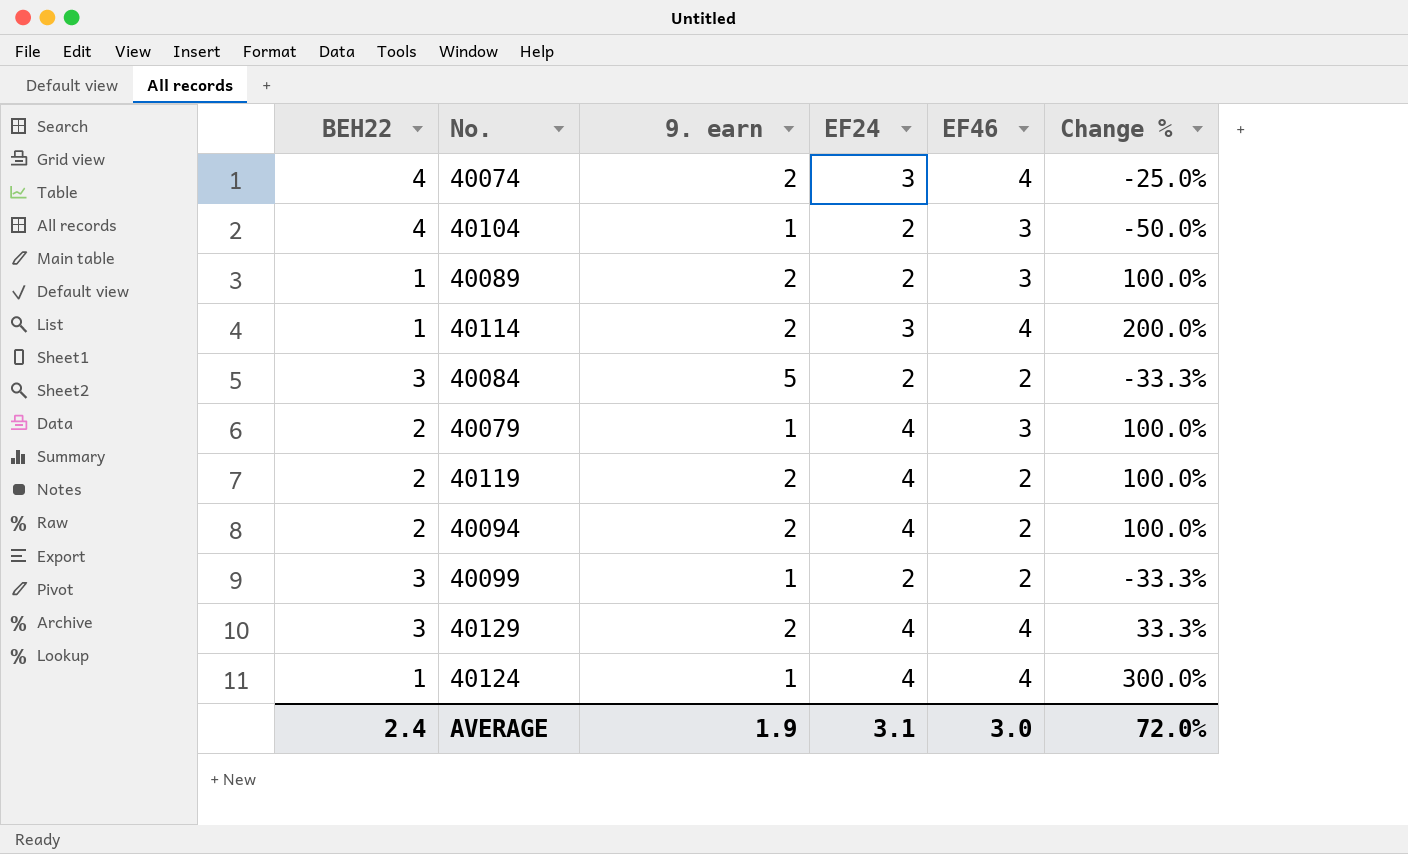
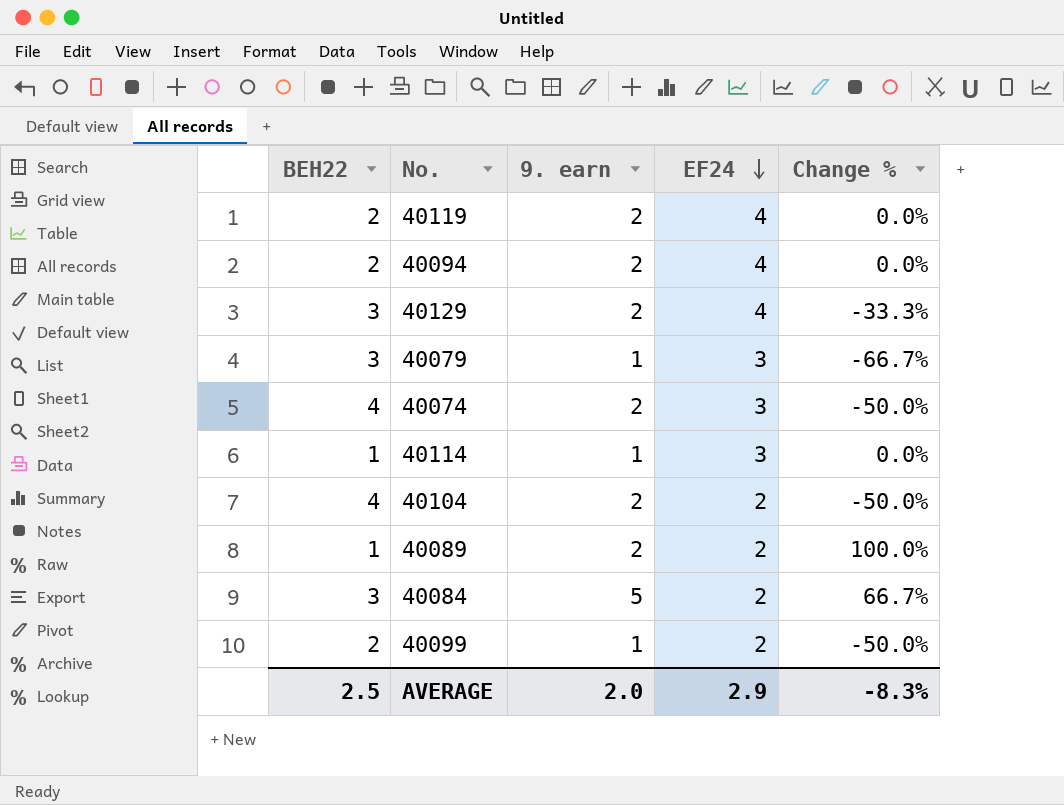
row order: none -> EF24 descending
column EF46 | position: 5 -> none
column Change % | formula: ([EF24] - [BEH22]) / [BEH22] -> ([9. earn] - [BEH22]) / [BEH22]
row 40124: 1 | 1 | 4 | 4 | 300.0% -> none
40079 | BEH22: 2 -> 3
40079 | EF24: 4 -> 3
40114 | 9. earn: 2 -> 1
40104 | 9. earn: 1 -> 2
40099 | BEH22: 3 -> 2
AVERAGE | BEH22: 2.4 -> 2.5
AVERAGE | 9. earn: 1.9 -> 2.0
AVERAGE | EF24: 3.1 -> 2.9
AVERAGE | Change %: 72.0% -> -8.3%

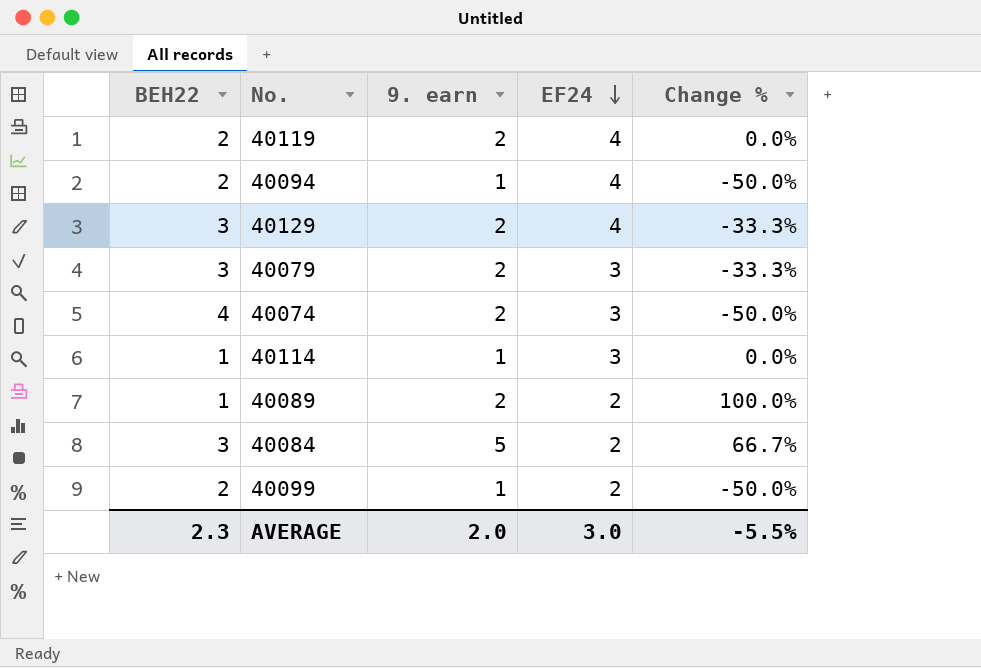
row 40104: 4 | 2 | 2 | -50.0% -> none
40094 | 9. earn: 2 -> 1
40094 | Change %: 0.0% -> -50.0%
40079 | 9. earn: 1 -> 2
40079 | Change %: -66.7% -> -33.3%
AVERAGE | BEH22: 2.5 -> 2.3
AVERAGE | EF24: 2.9 -> 3.0
AVERAGE | Change %: -8.3% -> -5.5%

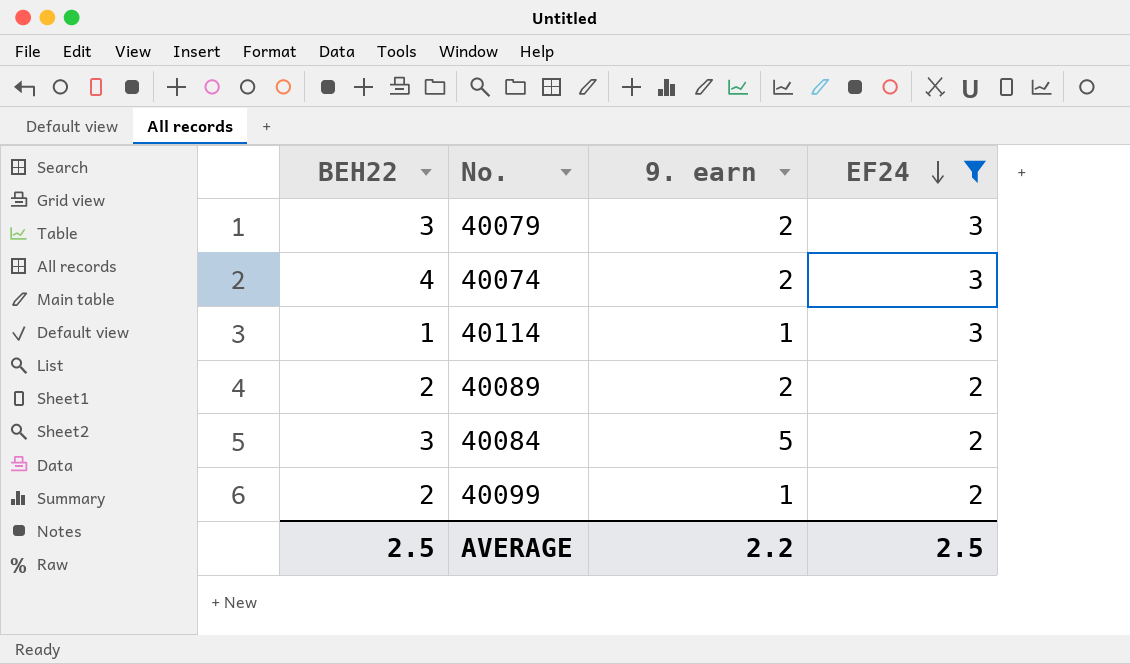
filter: none -> EF24 != 4
column Change % | formula: ([9. earn] - [BEH22]) / [BEH22] -> none
40089 | BEH22: 1 -> 2
AVERAGE | BEH22: 2.3 -> 2.5
AVERAGE | 9. earn: 2.0 -> 2.2
AVERAGE | EF24: 3.0 -> 2.5

